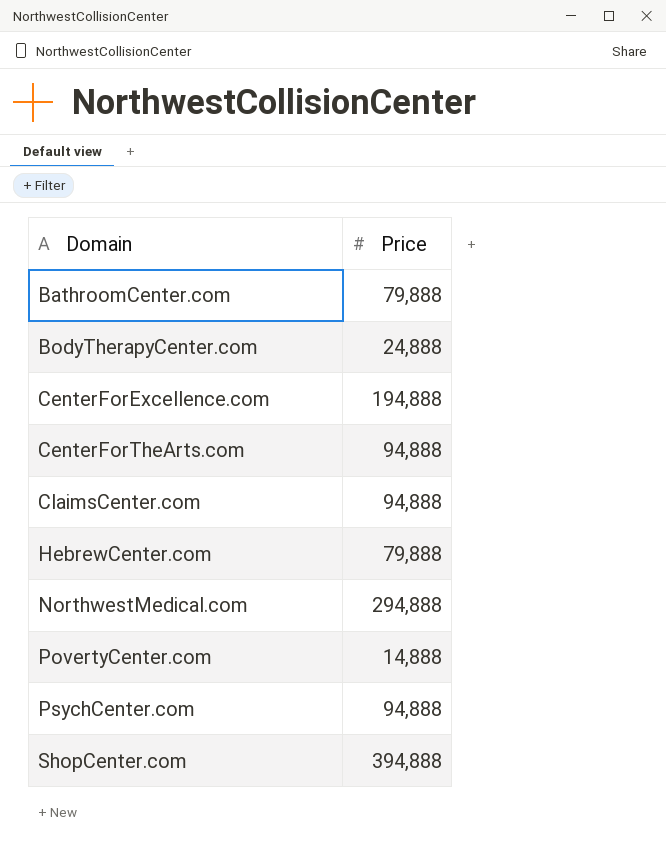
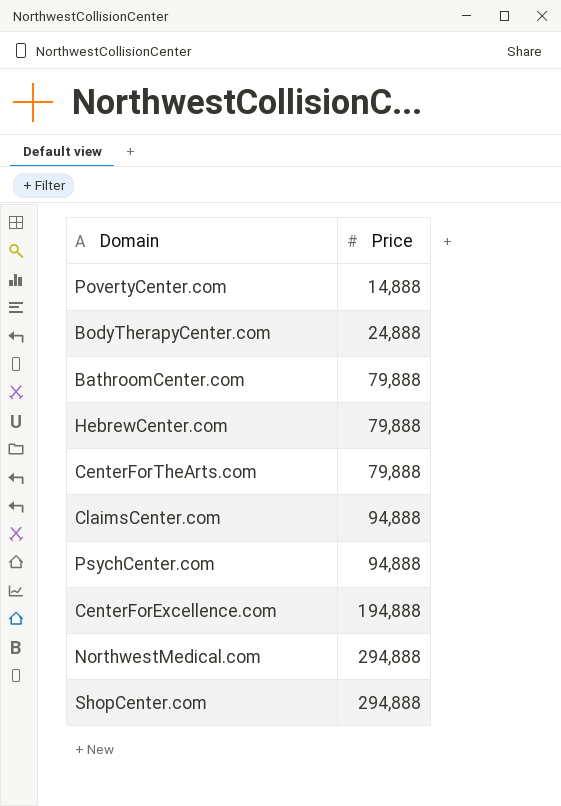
row order: Domain ascending -> Price ascending
CenterForTheArts.com | Price: 94,888 -> 79,888
ShopCenter.com | Price: 394,888 -> 294,888

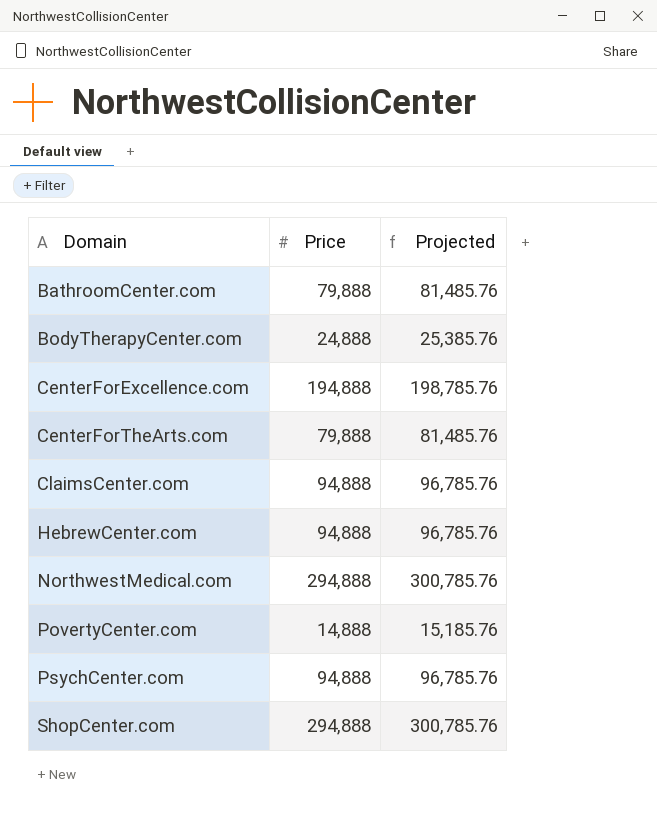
row order: Price ascending -> Domain ascending
column Projected | formula: none -> [Price] * 1.02
HebrewCenter.com | Price: 79,888 -> 94,888

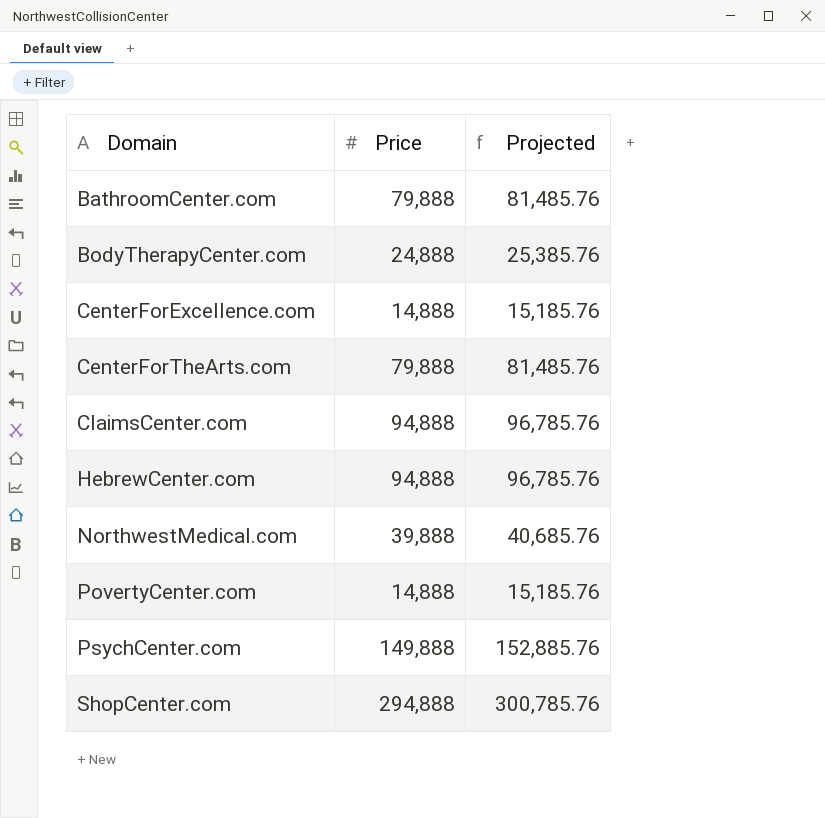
CenterForExcellence.com | Price: 194,888 -> 14,888
CenterForExcellence.com | Projected: 198,785.76 -> 15,185.76
NorthwestMedical.com | Price: 294,888 -> 39,888
NorthwestMedical.com | Projected: 300,785.76 -> 40,685.76
PsychCenter.com | Price: 94,888 -> 149,888
PsychCenter.com | Projected: 96,785.76 -> 152,885.76

